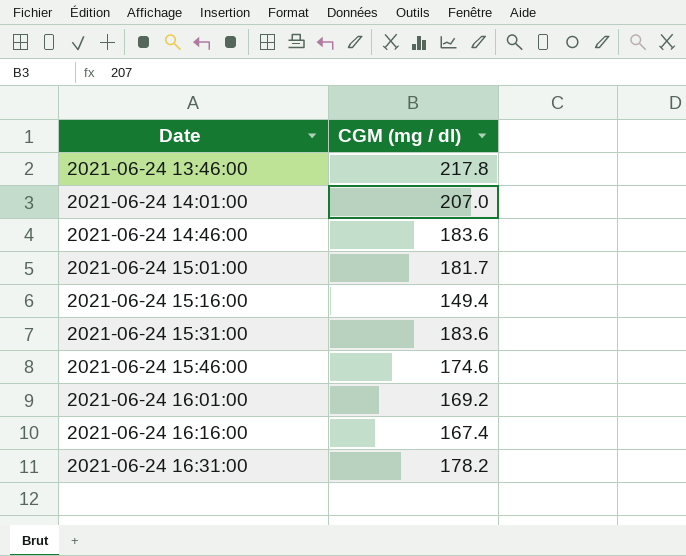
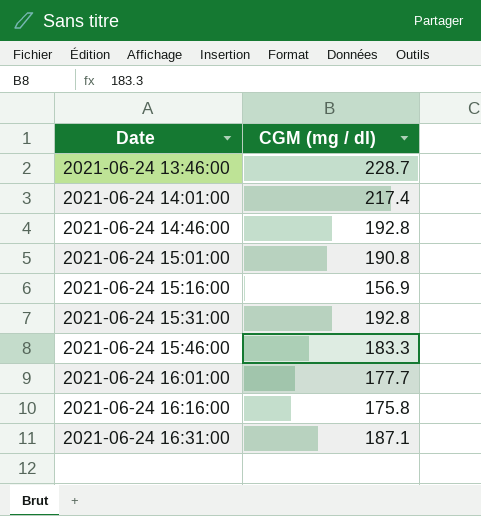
2021-06-24 13:46:00 | CGM (mg / dl): 217.8 -> 228.7
2021-06-24 14:01:00 | CGM (mg / dl): 207.0 -> 217.4
2021-06-24 14:46:00 | CGM (mg / dl): 183.6 -> 192.8
2021-06-24 15:01:00 | CGM (mg / dl): 181.7 -> 190.8
2021-06-24 15:16:00 | CGM (mg / dl): 149.4 -> 156.9
2021-06-24 15:31:00 | CGM (mg / dl): 183.6 -> 192.8
2021-06-24 15:46:00 | CGM (mg / dl): 174.6 -> 183.3
2021-06-24 16:01:00 | CGM (mg / dl): 169.2 -> 177.7
2021-06-24 16:16:00 | CGM (mg / dl): 167.4 -> 175.8
2021-06-24 16:31:00 | CGM (mg / dl): 178.2 -> 187.1

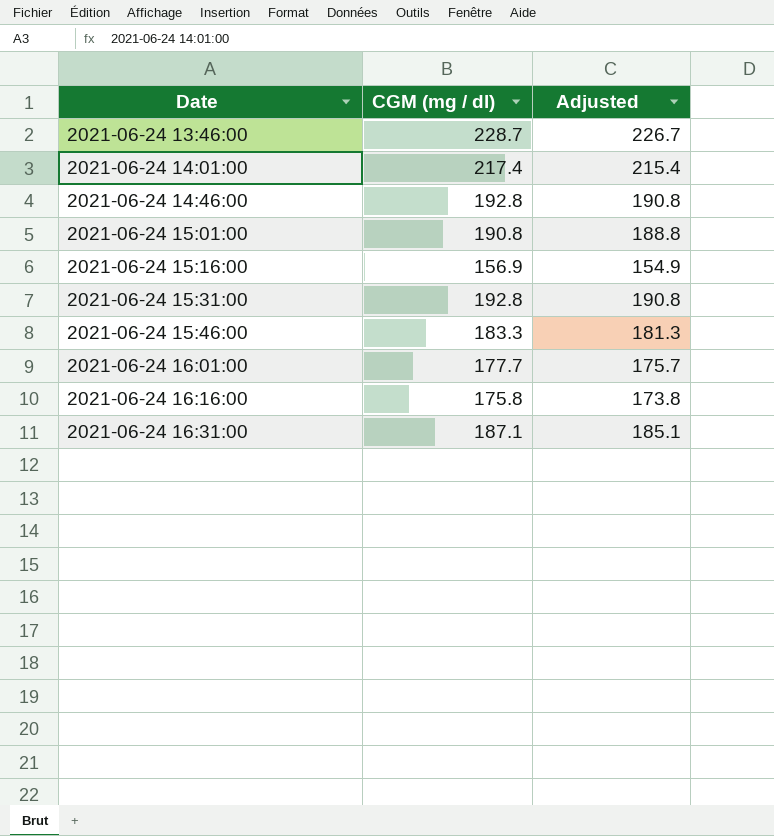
column Adjusted | formula: none -> [CGM (mg / dl)] - 2

